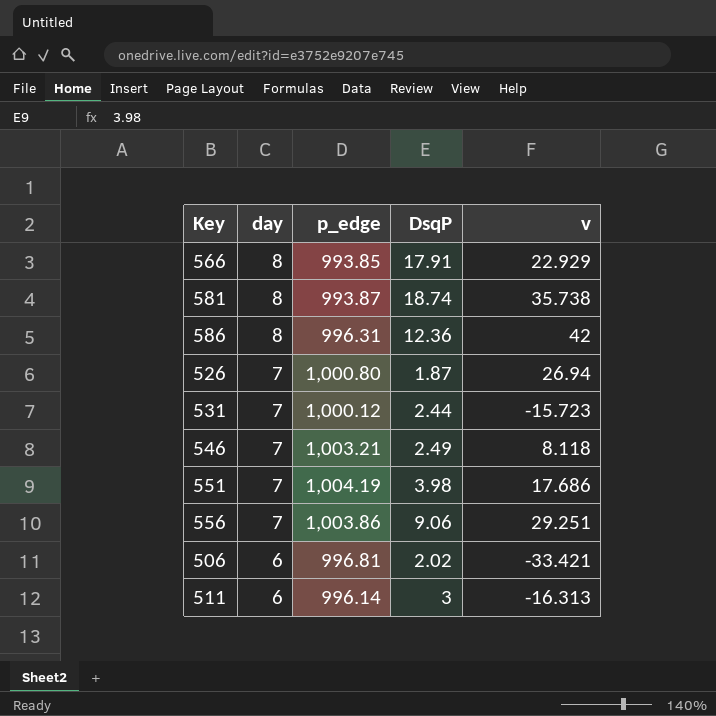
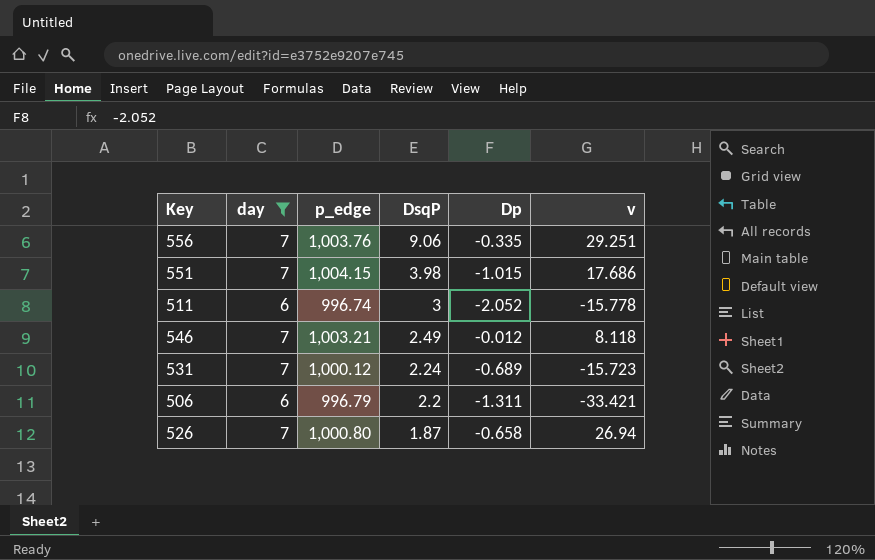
filter: none -> day != 8
row order: day descending -> DsqP descending
column Dp | position: none -> 5
556 | p_edge: 1,003.86 -> 1,003.76
551 | p_edge: 1,004.19 -> 1,004.15
511 | p_edge: 996.14 -> 996.74
511 | v: -16.313 -> -15.778
531 | DsqP: 2.44 -> 2.24
506 | p_edge: 996.81 -> 996.79
506 | DsqP: 2.02 -> 2.2

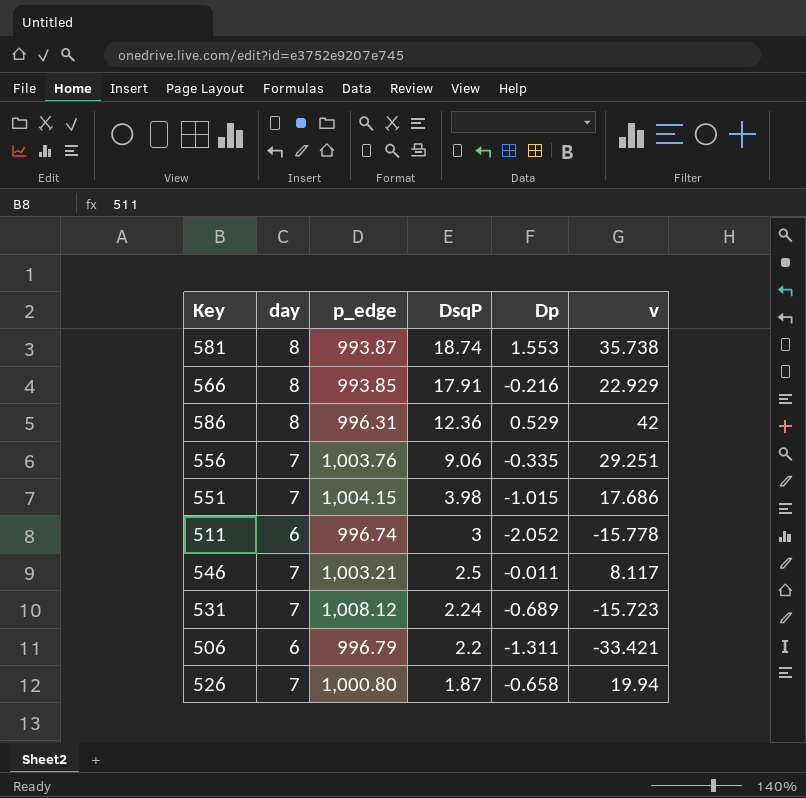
filter: day != 8 -> none
546 | DsqP: 2.49 -> 2.5
546 | Dp: -0.012 -> -0.011
546 | v: 8.118 -> 8.117
531 | p_edge: 1,000.12 -> 1,008.12
526 | v: 26.94 -> 19.94

